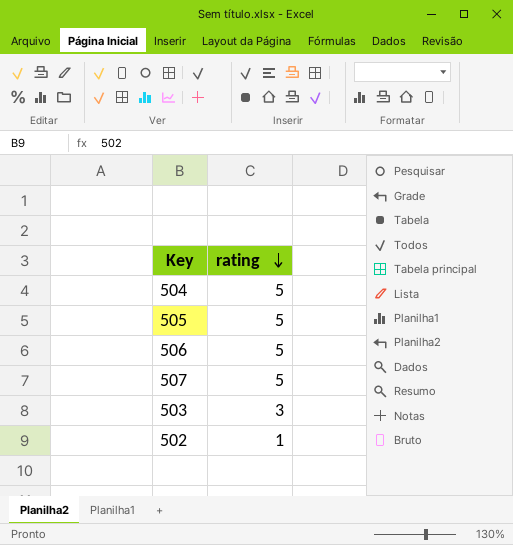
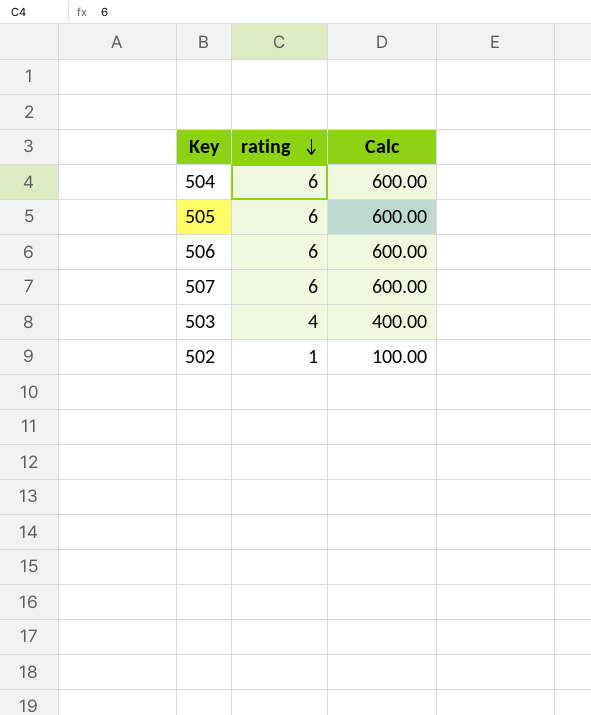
column Calc | formula: none -> [rating] * 100
504 | rating: 5 -> 6
505 | rating: 5 -> 6
506 | rating: 5 -> 6
507 | rating: 5 -> 6
503 | rating: 3 -> 4

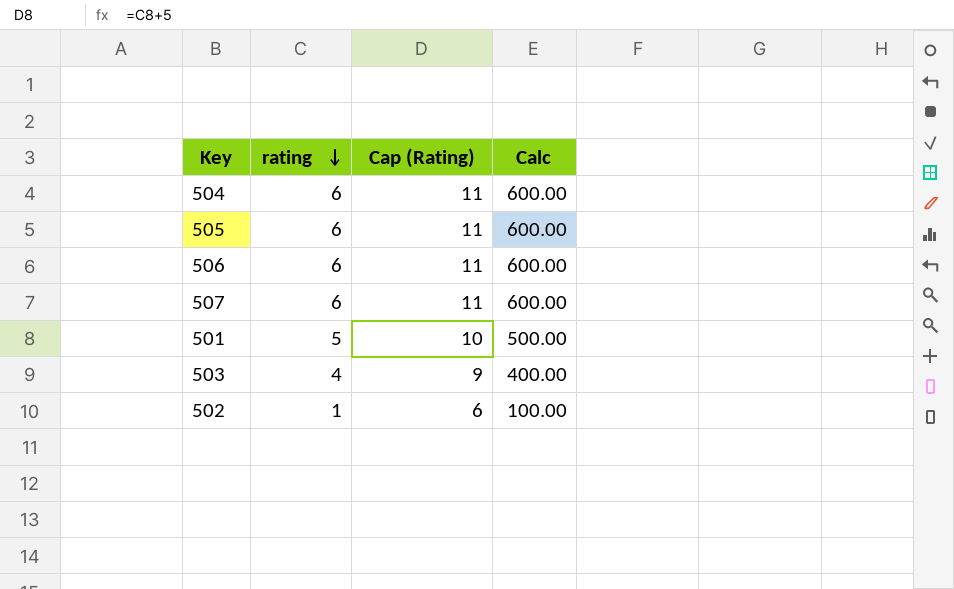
column Cap (Rating) | formula: none -> [rating] + 5
row 501: none -> 5 | 10 | 500.00

